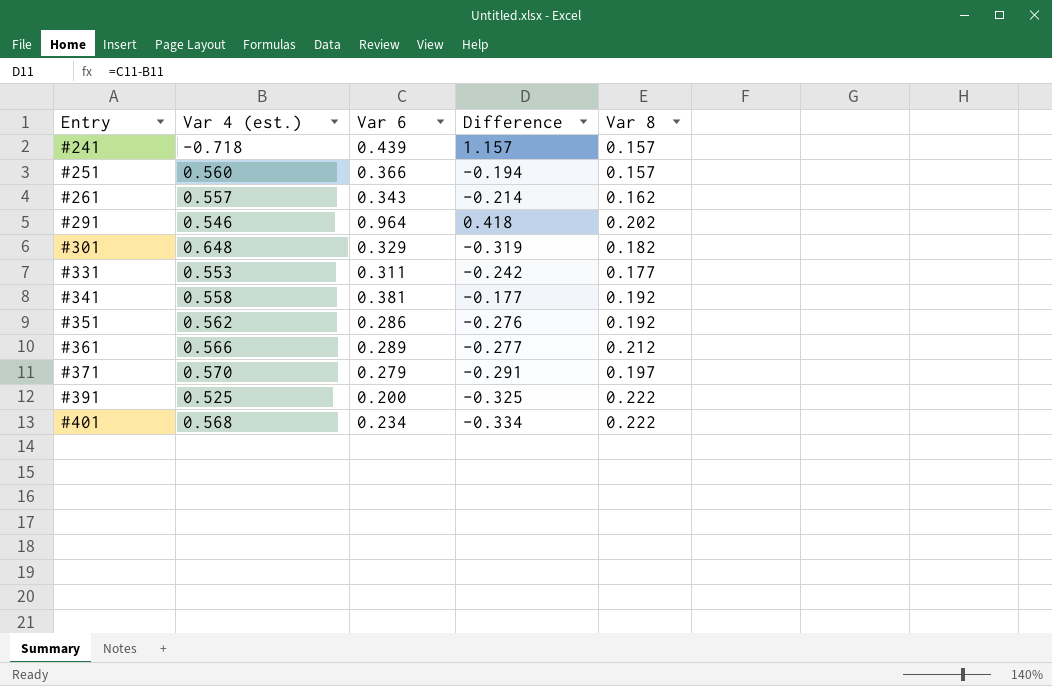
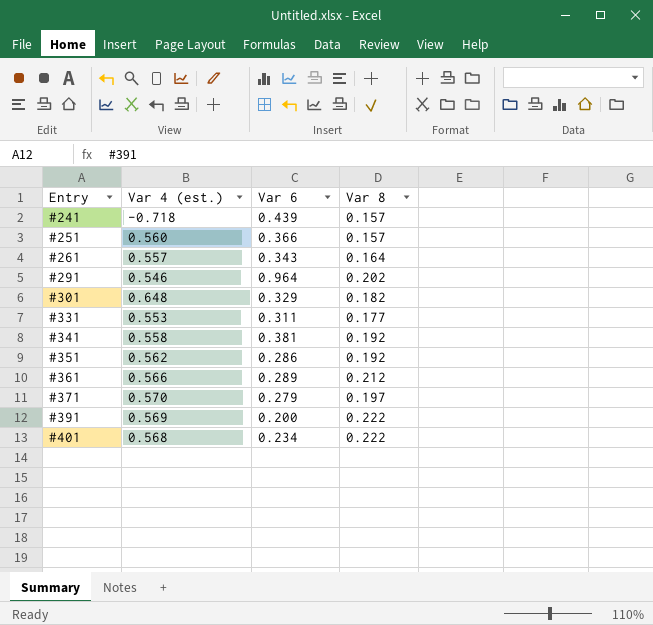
column Difference | formula: [Var 6] - [Var 4 (est.)] -> none
#261 | Var 8: 0.162 -> 0.164
#391 | Var 4 (est.): 0.525 -> 0.569

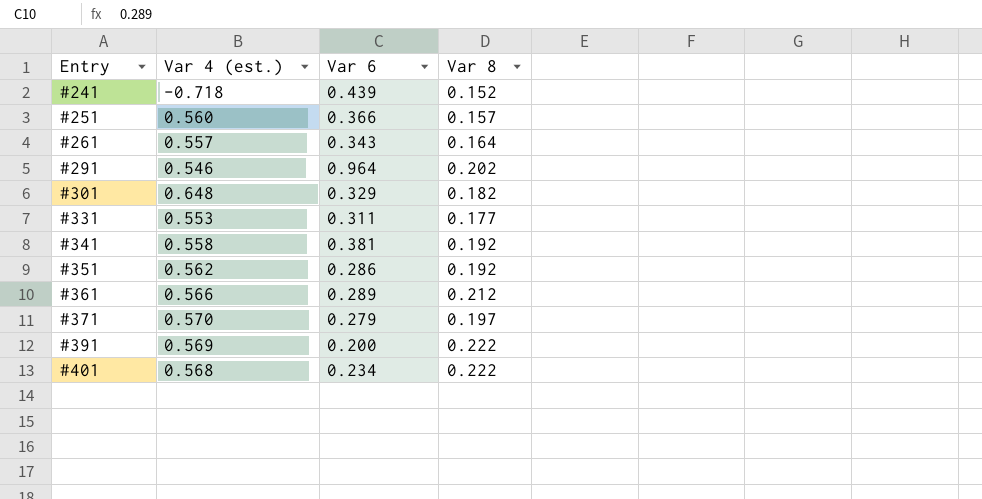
#241 | Var 8: 0.157 -> 0.152

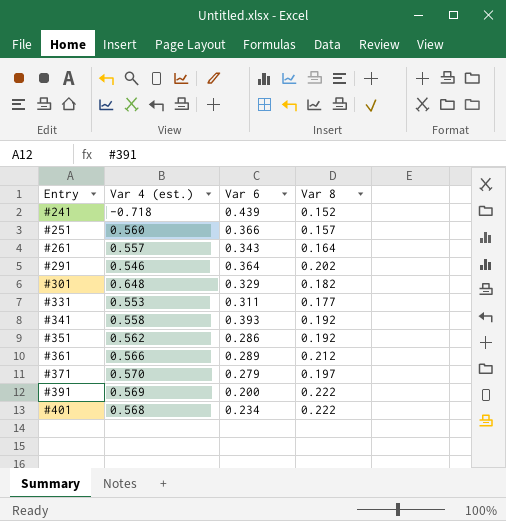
#291 | Var 6: 0.964 -> 0.364
#341 | Var 6: 0.381 -> 0.393

